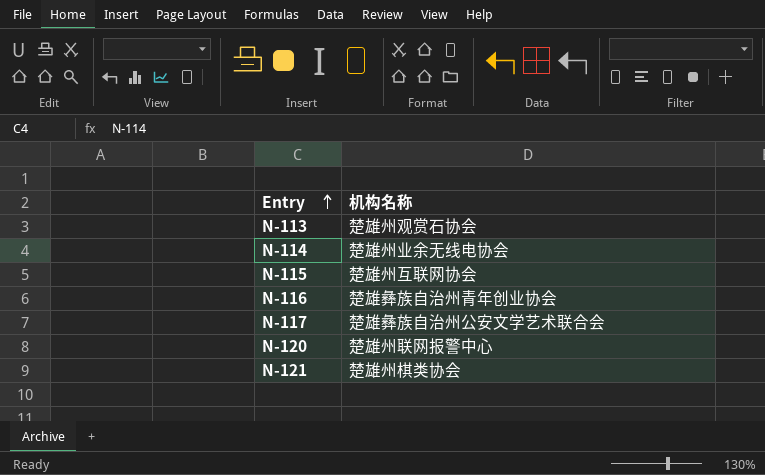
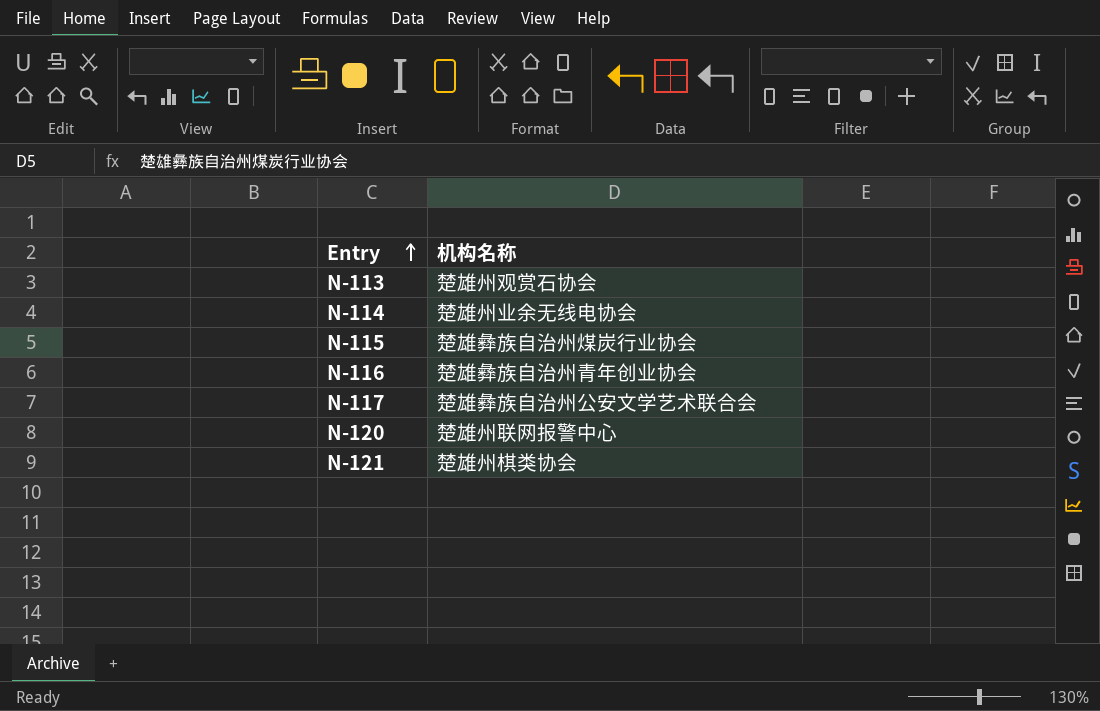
N-115 | 机构名称: 楚雄州互联网协会 -> 楚雄彝族自治州煤炭行业协会

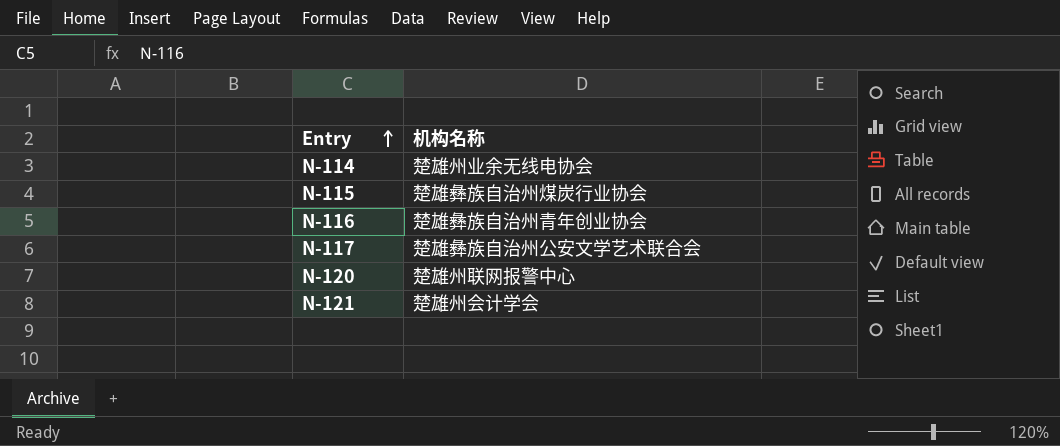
row N-113: 楚雄州观赏石协会 -> none
N-121 | 机构名称: 楚雄州棋类协会 -> 楚雄州会计学会

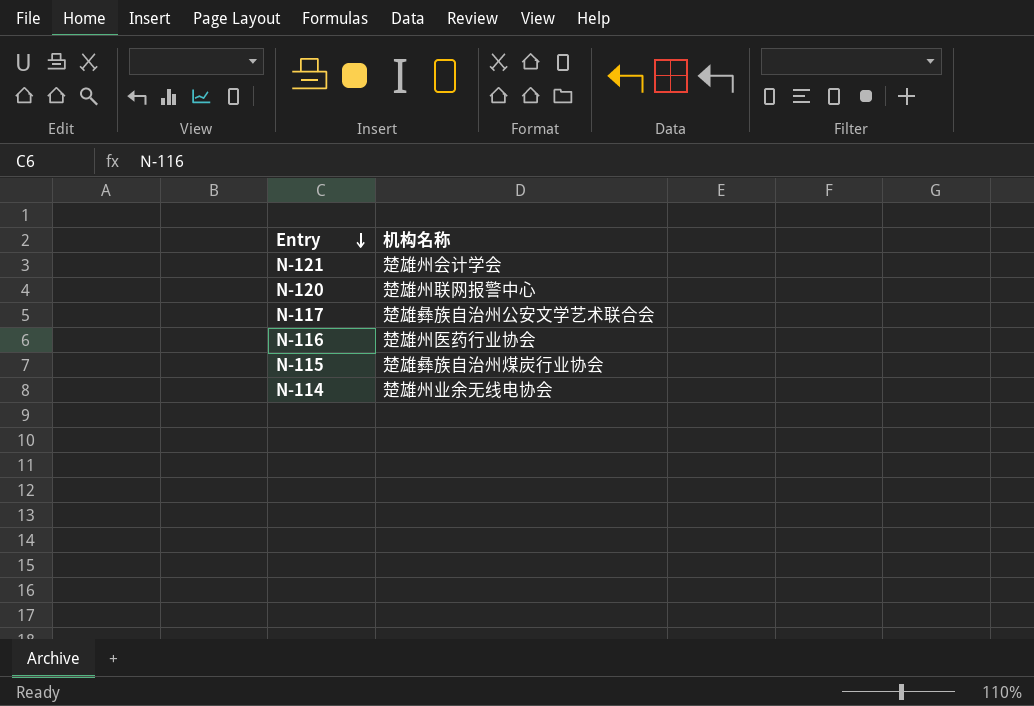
row order: Entry ascending -> Entry descending
N-116 | 机构名称: 楚雄彝族自治州青年创业协会 -> 楚雄州医药行业协会

